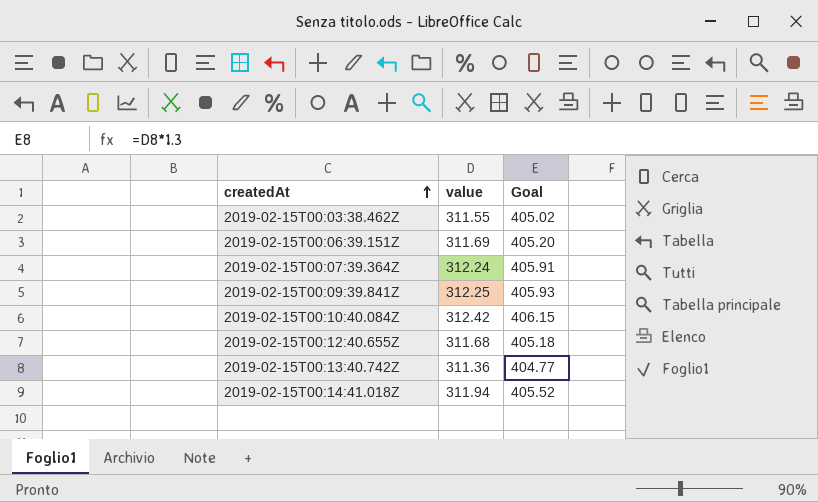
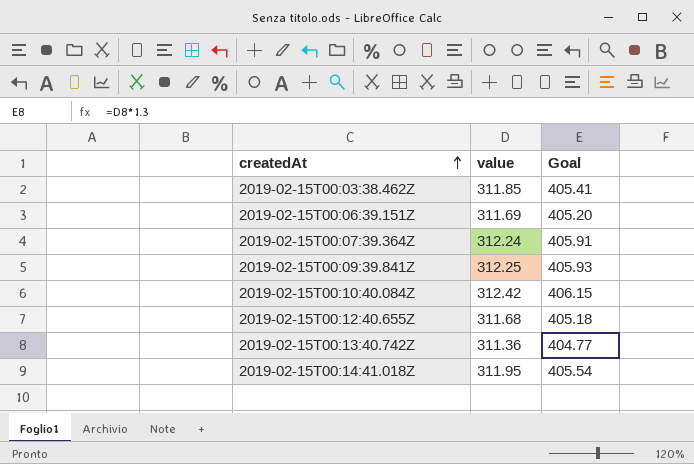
2019-02-15T00:03:38.462Z | value: 311.55 -> 311.85
2019-02-15T00:03:38.462Z | Goal: 405.02 -> 405.41
2019-02-15T00:14:41.018Z | value: 311.94 -> 311.95
2019-02-15T00:14:41.018Z | Goal: 405.52 -> 405.54

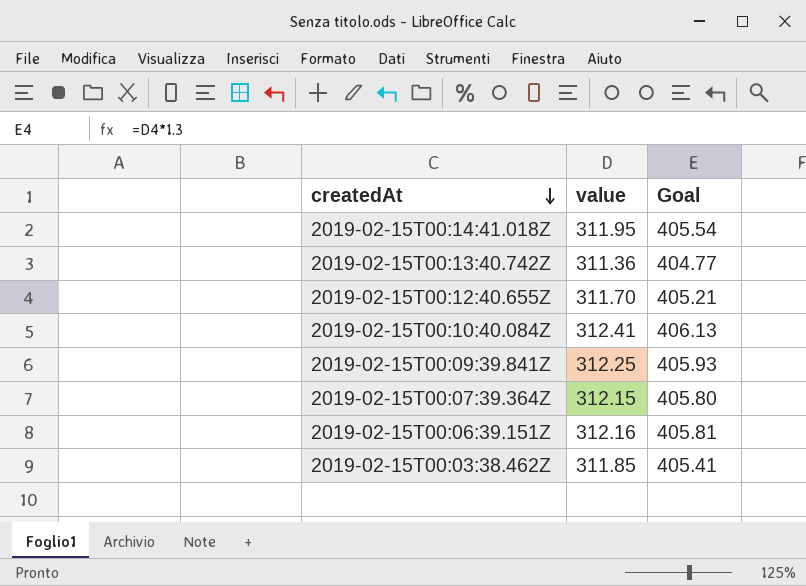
row order: createdAt ascending -> createdAt descending
2019-02-15T00:12:40.655Z | value: 311.68 -> 311.70
2019-02-15T00:12:40.655Z | Goal: 405.18 -> 405.21
2019-02-15T00:10:40.084Z | value: 312.42 -> 312.41
2019-02-15T00:10:40.084Z | Goal: 406.15 -> 406.13
2019-02-15T00:07:39.364Z | value: 312.24 -> 312.15
2019-02-15T00:07:39.364Z | Goal: 405.91 -> 405.80
2019-02-15T00:06:39.151Z | value: 311.69 -> 312.16
2019-02-15T00:06:39.151Z | Goal: 405.20 -> 405.81

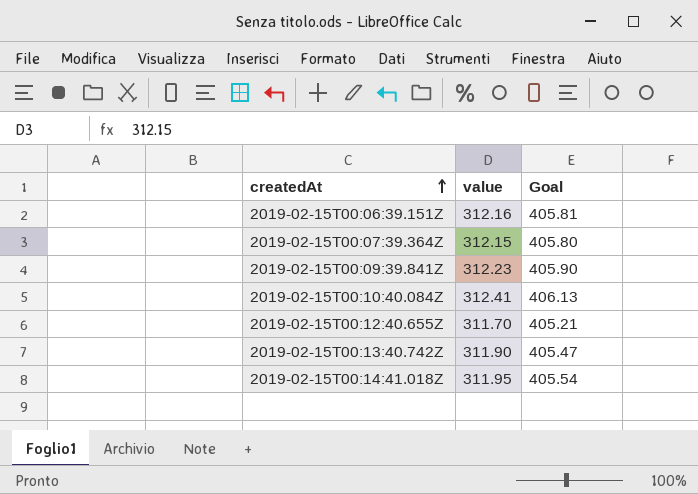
row order: createdAt descending -> createdAt ascending
row 2019-02-15T00:03:38.462Z: 311.85 | 405.41 -> none
2019-02-15T00:09:39.841Z | value: 312.25 -> 312.23
2019-02-15T00:09:39.841Z | Goal: 405.93 -> 405.90
2019-02-15T00:13:40.742Z | value: 311.36 -> 311.90
2019-02-15T00:13:40.742Z | Goal: 404.77 -> 405.47

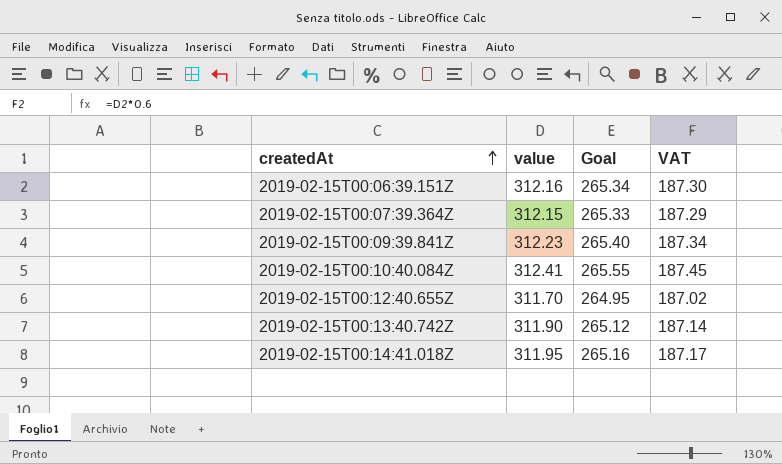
column Goal | formula: [value] * 1.3 -> [value] * 0.85
column VAT | formula: none -> [value] * 0.6

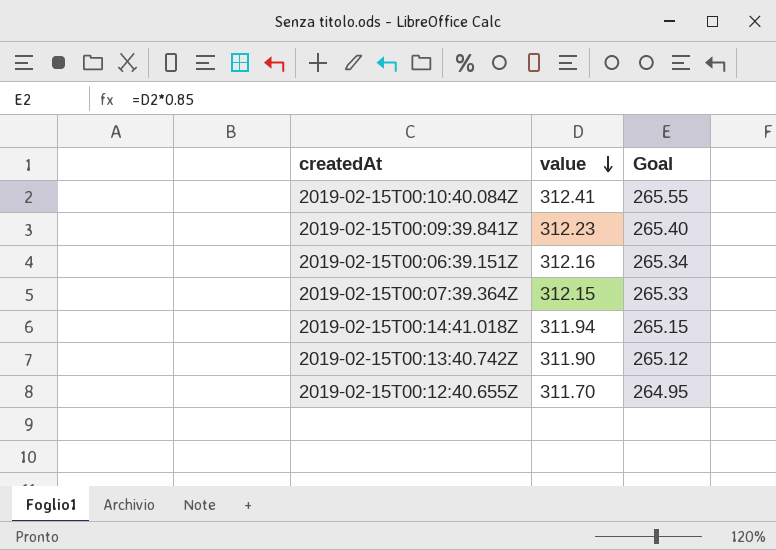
row order: createdAt ascending -> value descending
column VAT | formula: [value] * 0.6 -> none
2019-02-15T00:14:41.018Z | value: 311.95 -> 311.94
2019-02-15T00:14:41.018Z | Goal: 265.16 -> 265.15

